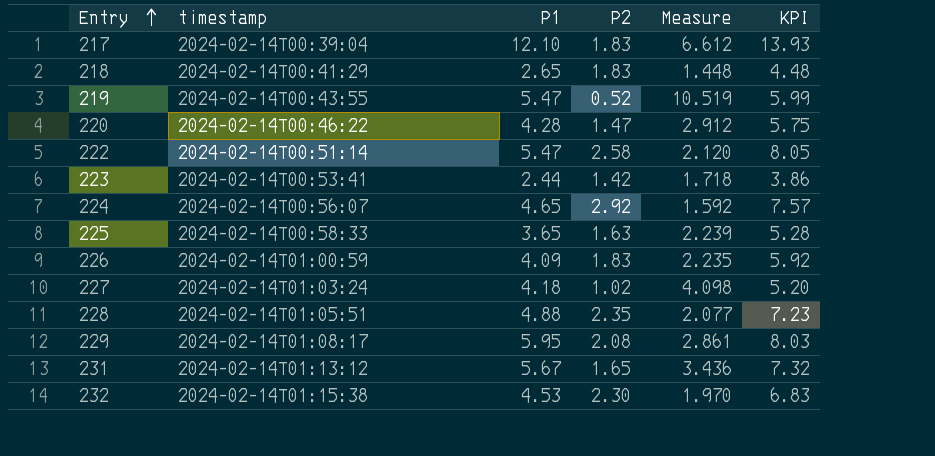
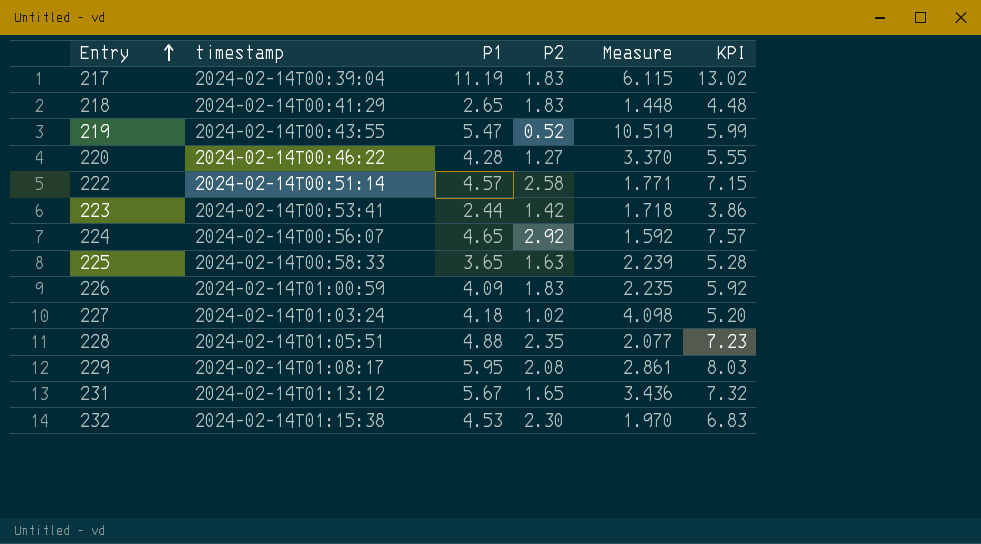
217 | P1: 12.10 -> 11.19
217 | Measure: 6.612 -> 6.115
217 | KPI: 13.93 -> 13.02
220 | P2: 1.47 -> 1.27
220 | Measure: 2.912 -> 3.370
220 | KPI: 5.75 -> 5.55
222 | P1: 5.47 -> 4.57
222 | Measure: 2.120 -> 1.771
222 | KPI: 8.05 -> 7.15

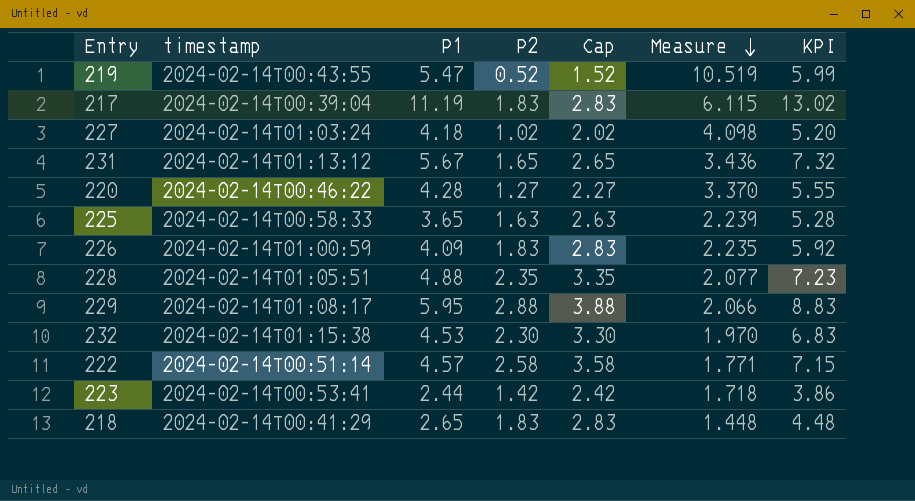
row order: Entry ascending -> Measure descending
column Cap | formula: none -> [P2] + 1
row 224: 2024-02-14T00:56:07 | 4.65 | 2.92 | 1.592 | 7.57 -> none
229 | P2: 2.08 -> 2.88
229 | Measure: 2.861 -> 2.066
229 | KPI: 8.03 -> 8.83

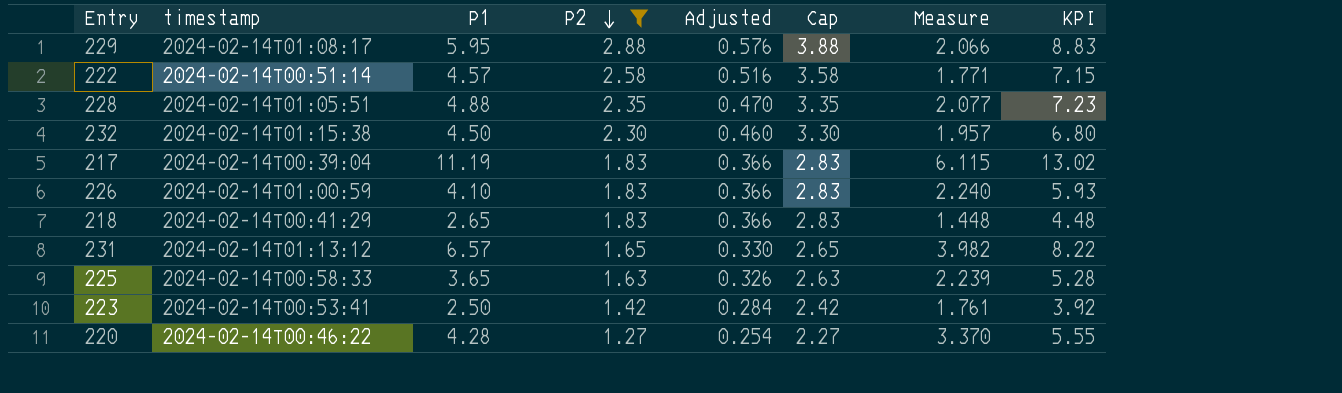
filter: none -> P2 >= 1.27
row order: Measure descending -> P2 descending
column Adjusted | formula: none -> [P2] * 0.2
232 | P1: 4.53 -> 4.50
232 | Measure: 1.970 -> 1.957
232 | KPI: 6.83 -> 6.80
226 | P1: 4.09 -> 4.10
226 | Measure: 2.235 -> 2.240
226 | KPI: 5.92 -> 5.93
231 | P1: 5.67 -> 6.57
231 | Measure: 3.436 -> 3.982
231 | KPI: 7.32 -> 8.22
223 | P1: 2.44 -> 2.50
223 | Measure: 1.718 -> 1.761
223 | KPI: 3.86 -> 3.92

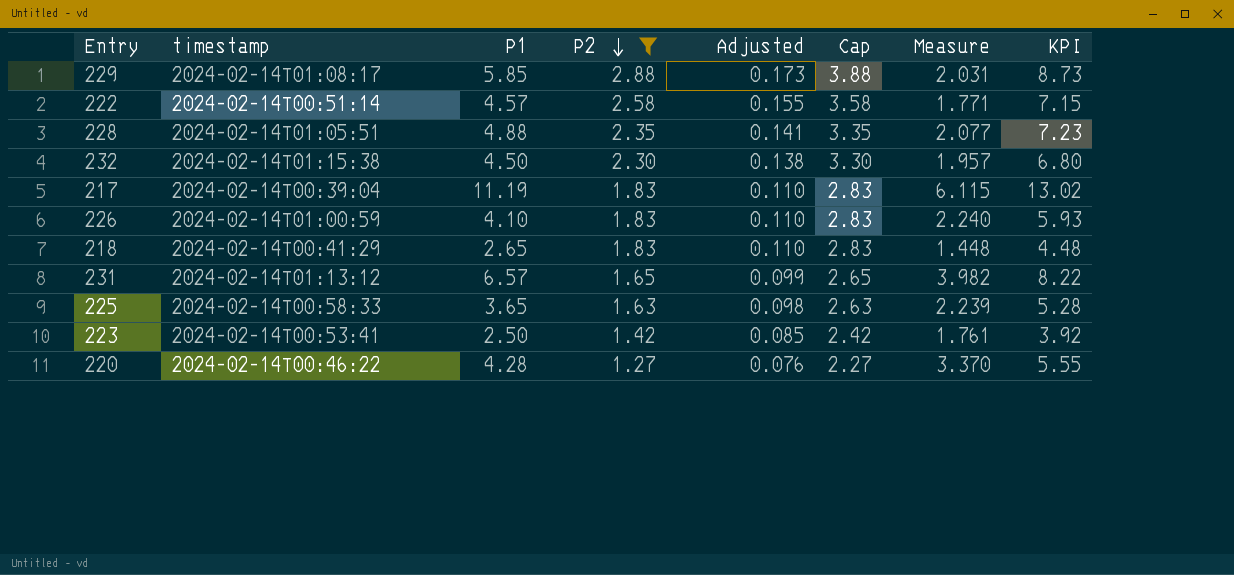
column Adjusted | formula: [P2] * 0.2 -> [P2] * 0.06
229 | P1: 5.95 -> 5.85
229 | Measure: 2.066 -> 2.031
229 | KPI: 8.83 -> 8.73

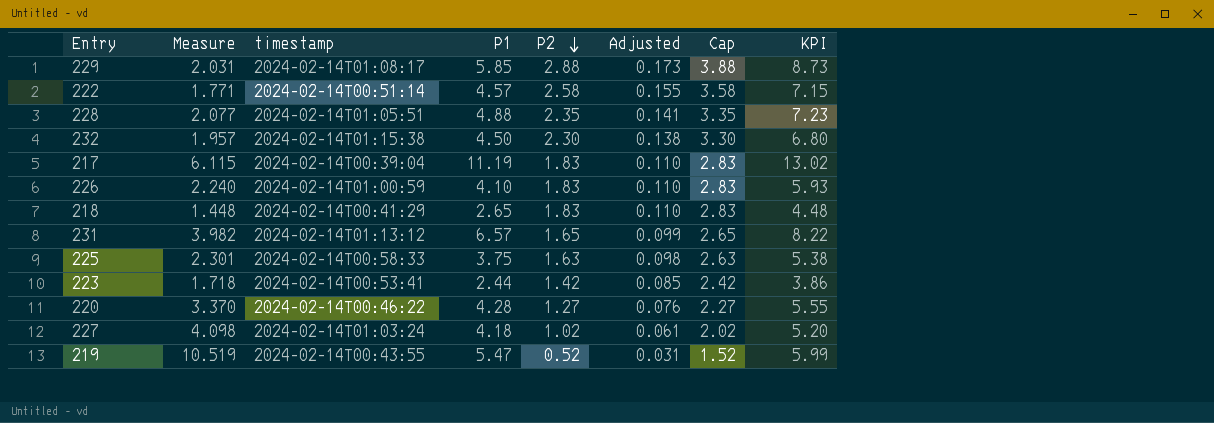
filter: P2 >= 1.27 -> none
column Measure | position: 7 -> 2
225 | Measure: 2.239 -> 2.301
225 | P1: 3.65 -> 3.75
225 | KPI: 5.28 -> 5.38
223 | Measure: 1.761 -> 1.718
223 | P1: 2.50 -> 2.44
223 | KPI: 3.92 -> 3.86

